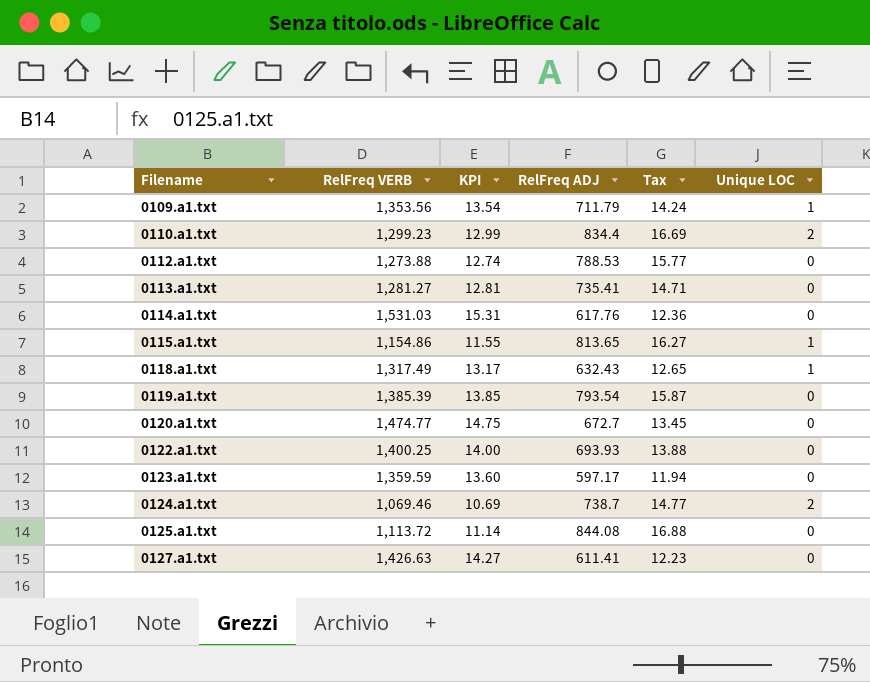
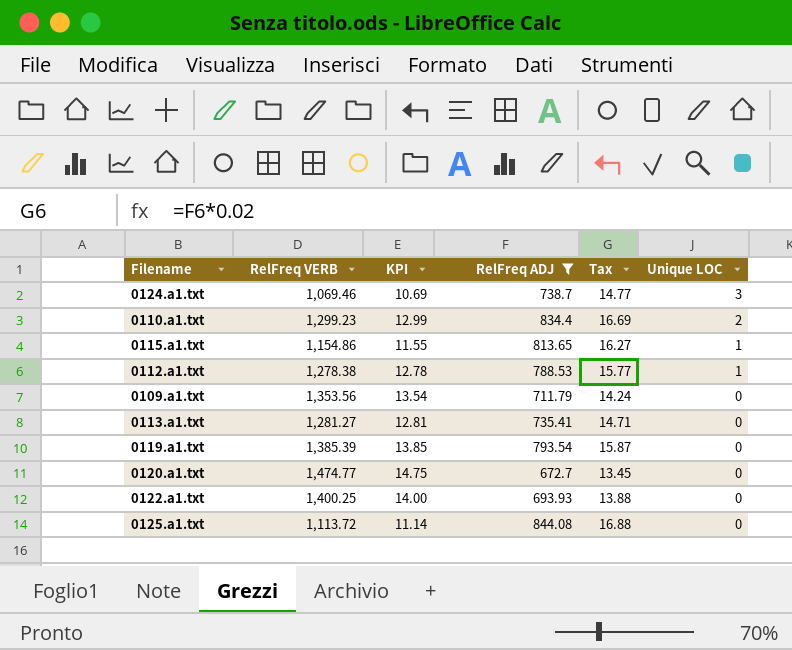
filter: none -> RelFreq ADJ >= 672.7
row order: Filename ascending -> Unique LOC descending
0124.a1.txt | Unique LOC: 2 -> 3
0112.a1.txt | RelFreq VERB: 1,273.88 -> 1,278.38
0112.a1.txt | KPI: 12.74 -> 12.78
0112.a1.txt | Unique LOC: 0 -> 1
0109.a1.txt | Unique LOC: 1 -> 0

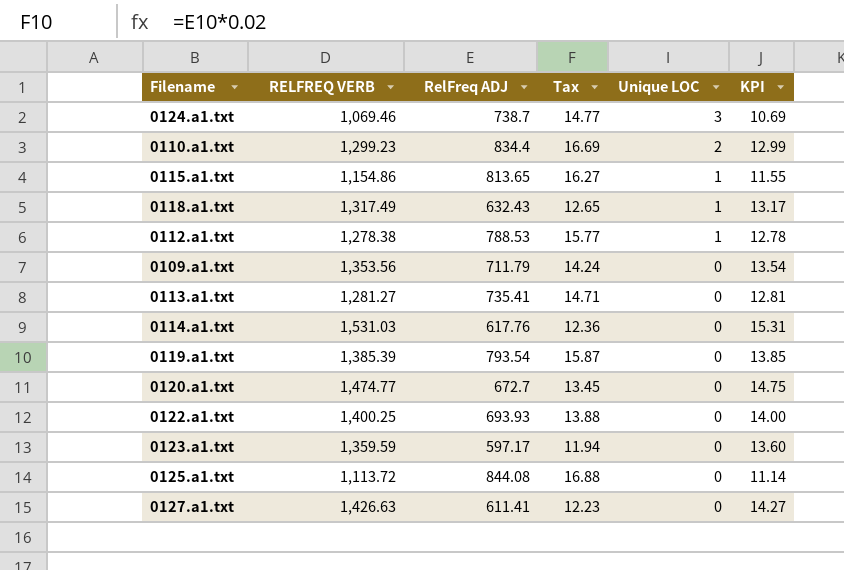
filter: RelFreq ADJ >= 672.7 -> none
column name: RelFreq VERB -> RELFREQ VERB
column KPI | position: 3 -> 6

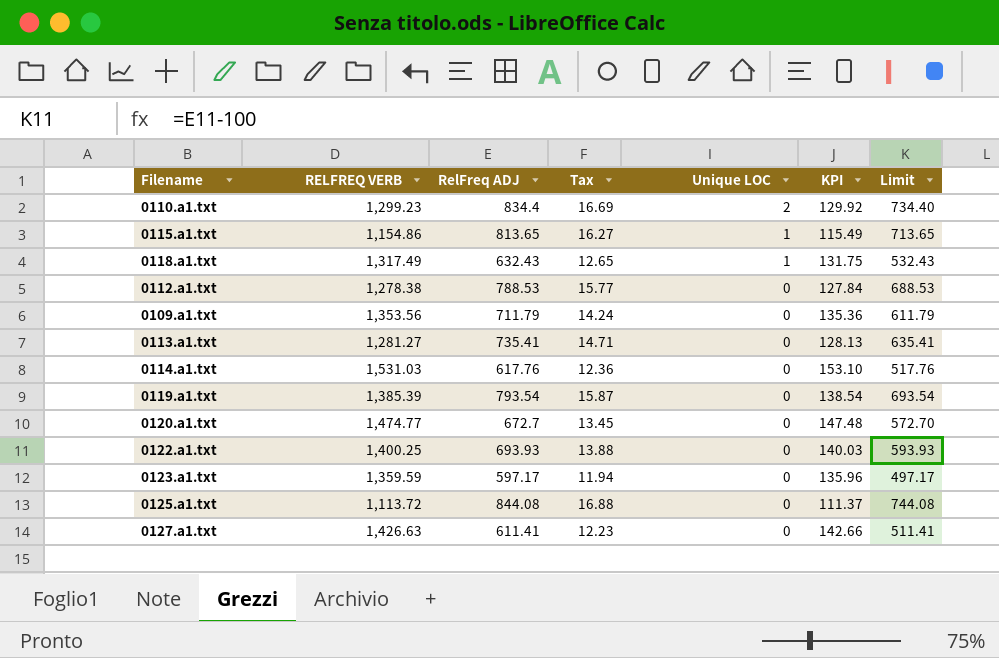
column KPI | formula: [RELFREQ VERB] * 0.01 -> [RELFREQ VERB] * 0.1
column Limit | formula: none -> [RelFreq ADJ] - 100
row 0124.a1.txt: 1,069.46 | 738.7 | 14.77 | 3 | 10.69 -> none
0112.a1.txt | Unique LOC: 1 -> 0

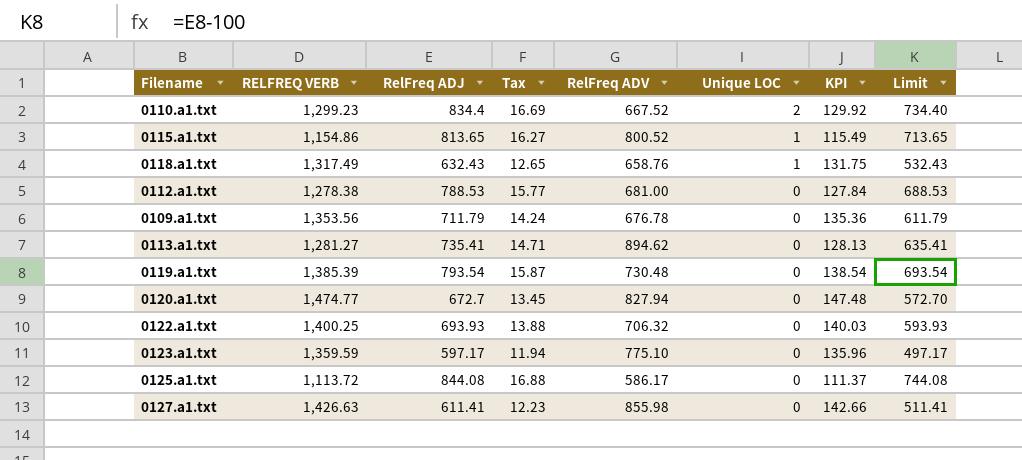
column RelFreq ADV | position: none -> 5
row 0114.a1.txt: 1,531.03 | 617.76 | 12.36 | 0 | 153.10 | 517.76 -> none

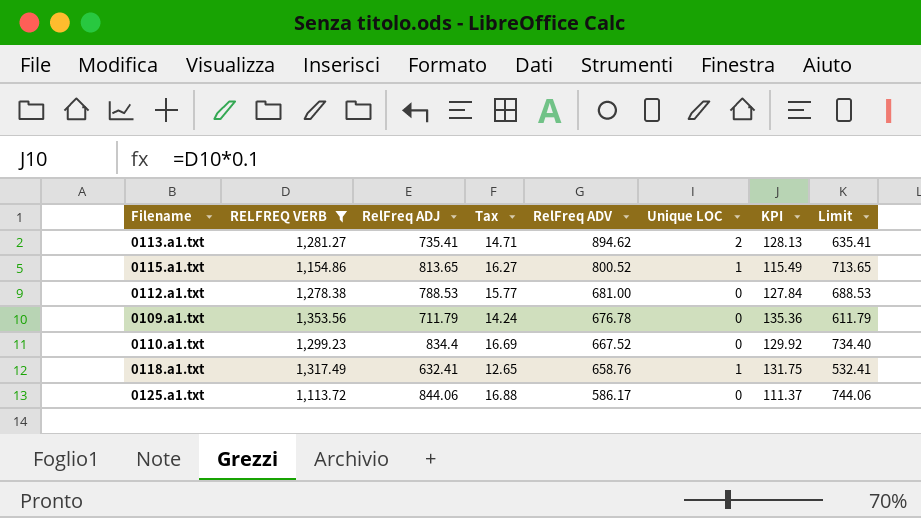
filter: none -> RELFREQ VERB <= 1,353.56
row order: Unique LOC descending -> RelFreq ADV descending
0113.a1.txt | Unique LOC: 0 -> 2
0110.a1.txt | Unique LOC: 2 -> 0
0118.a1.txt | RelFreq ADJ: 632.43 -> 632.41
0118.a1.txt | Limit: 532.43 -> 532.41
0125.a1.txt | RelFreq ADJ: 844.08 -> 844.06
0125.a1.txt | Limit: 744.08 -> 744.06

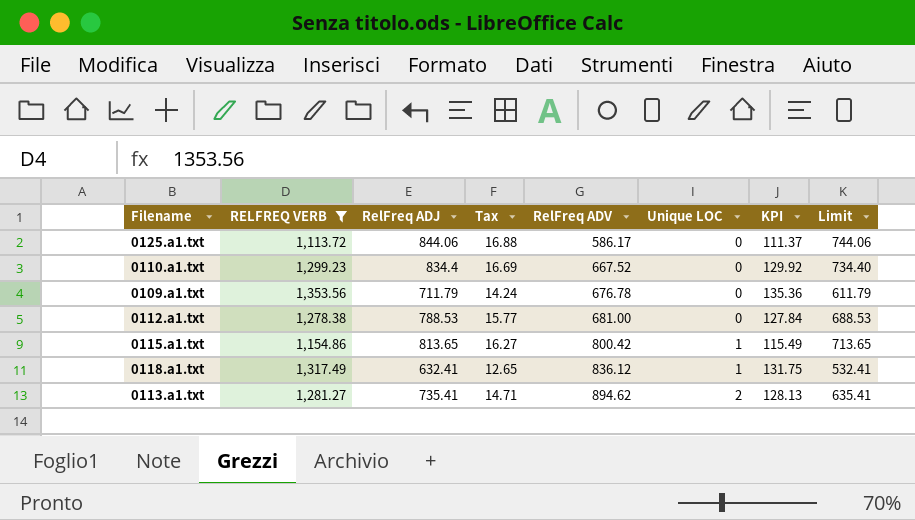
row order: RelFreq ADV descending -> RelFreq ADV ascending
0115.a1.txt | RelFreq ADV: 800.52 -> 800.42
0118.a1.txt | RelFreq ADV: 658.76 -> 836.12

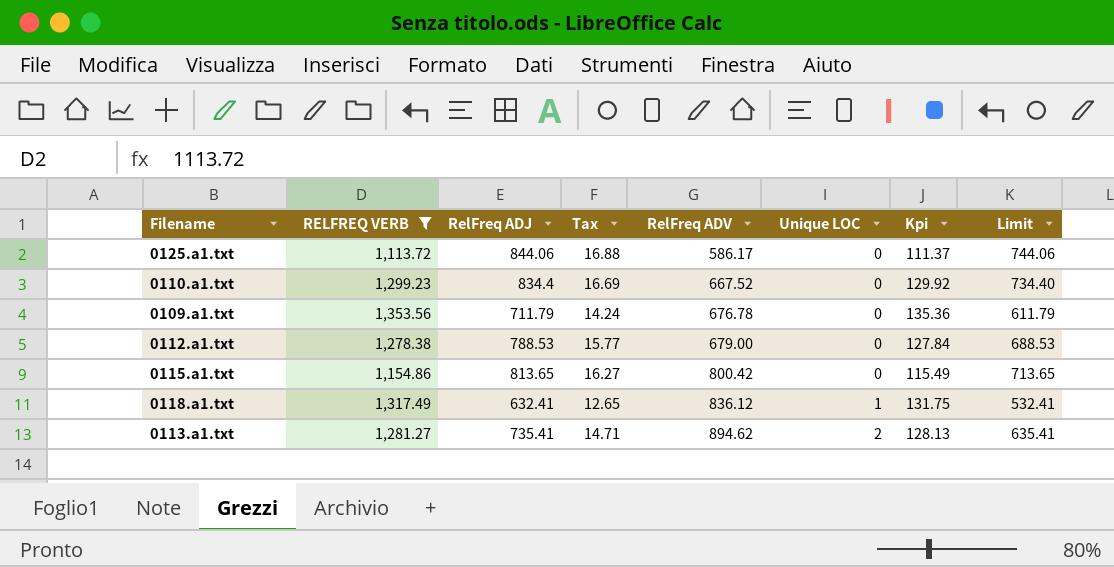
column name: KPI -> Kpi
0112.a1.txt | RelFreq ADV: 681.00 -> 679.00
0115.a1.txt | Unique LOC: 1 -> 0

